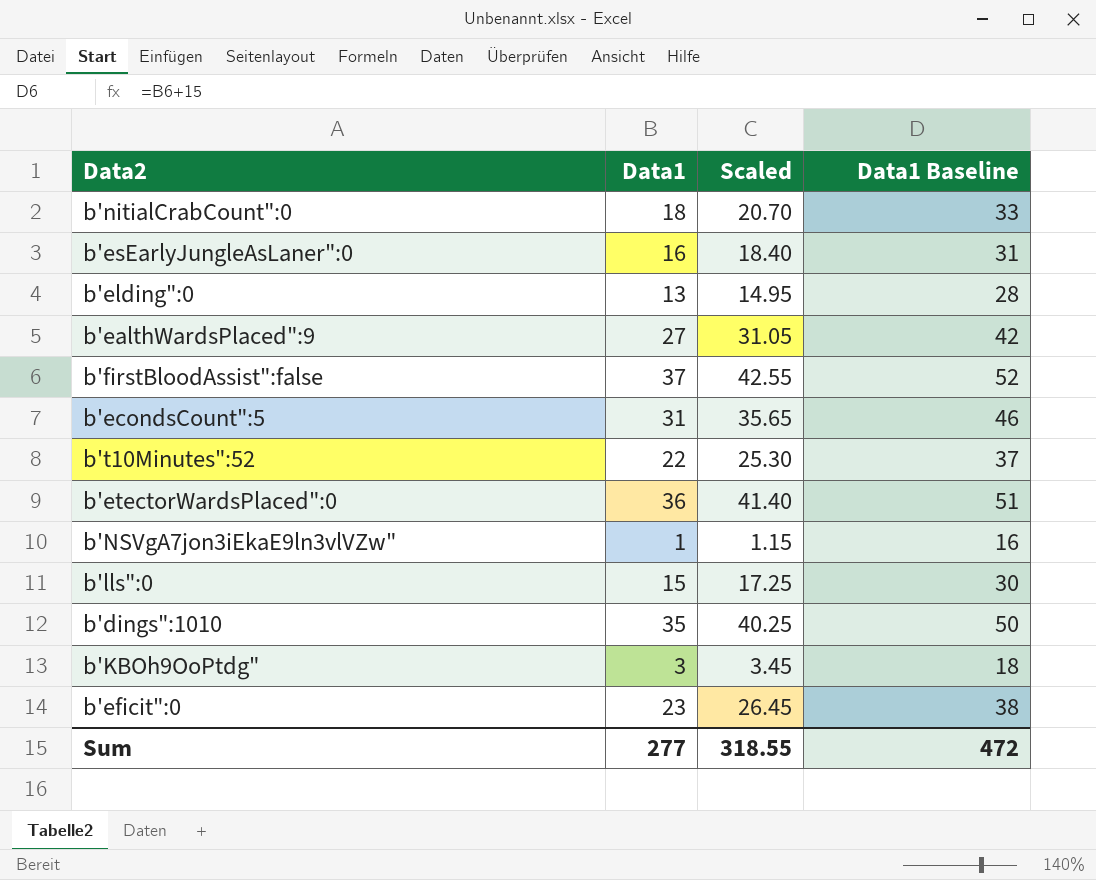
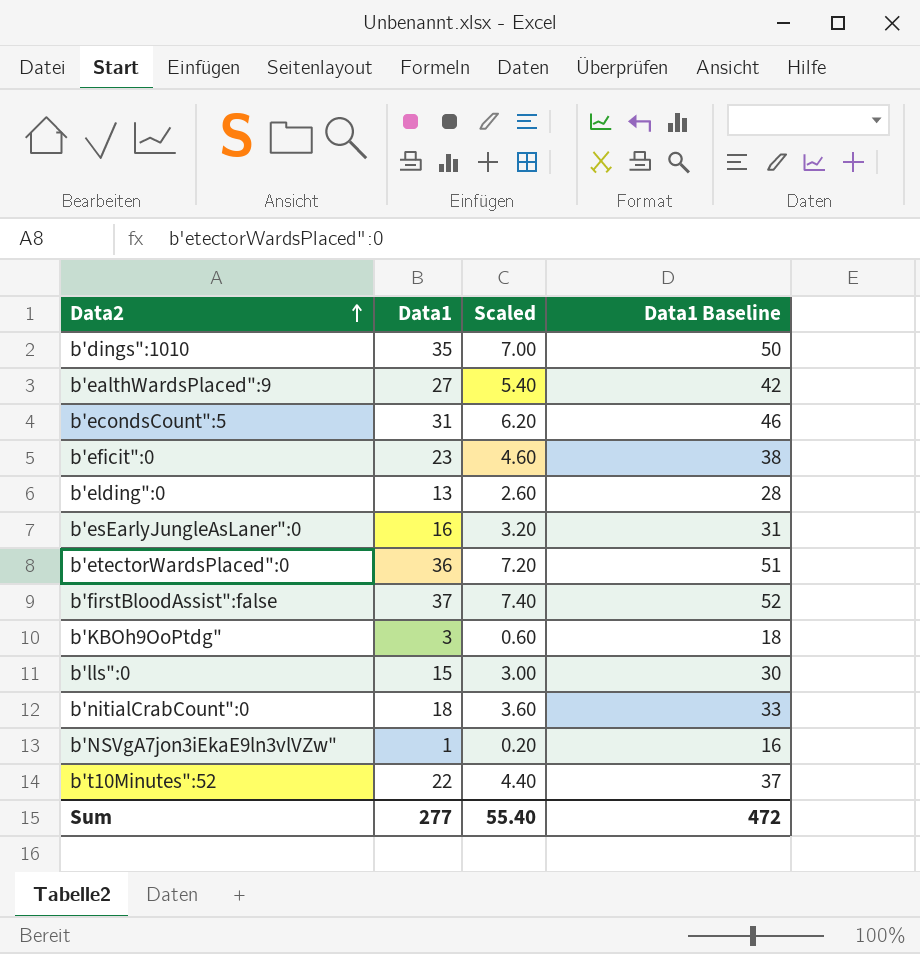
row order: none -> Data2 ascending
column Scaled | formula: [Data1] * 1.15 -> [Data1] * 0.2
Sum | Scaled: 318.55 -> 55.40

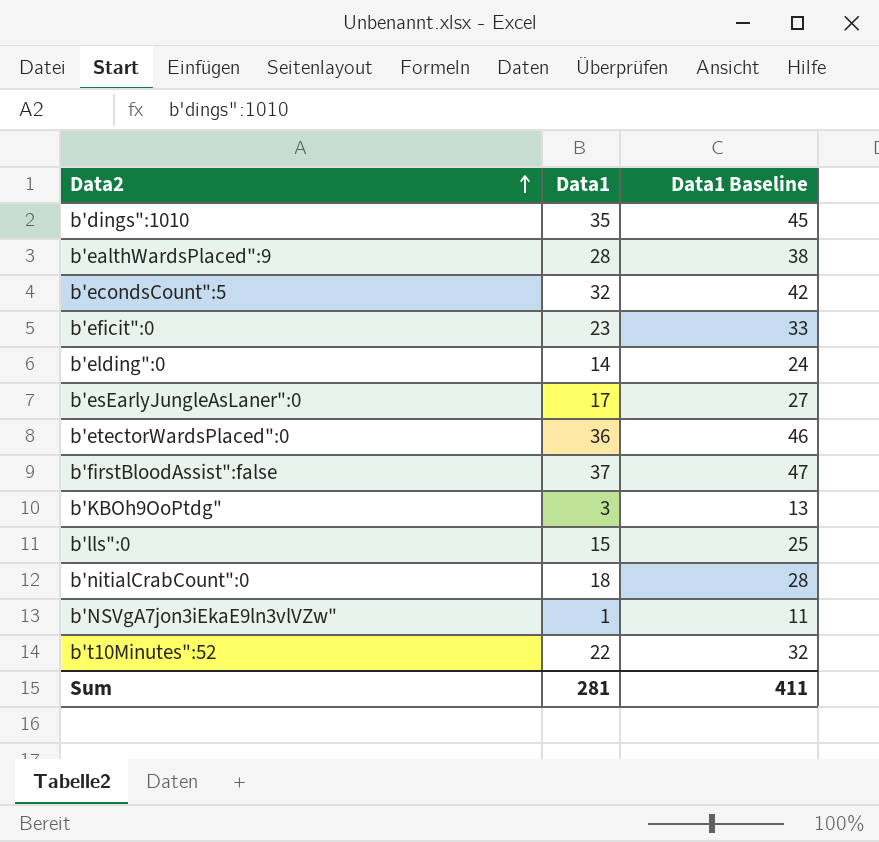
column Scaled | formula: [Data1] * 0.2 -> none
column Data1 Baseline | formula: [Data1] + 15 -> [Data1] + 10
b'ealthWardsPlaced":9 | Data1: 27 -> 28
b'econdsCount":5 | Data1: 31 -> 32
b'elding":0 | Data1: 13 -> 14
b'esEarlyJungleAsLaner":0 | Data1: 16 -> 17
Sum | Data1: 277 -> 281
Sum | Data1 Baseline: 472 -> 411

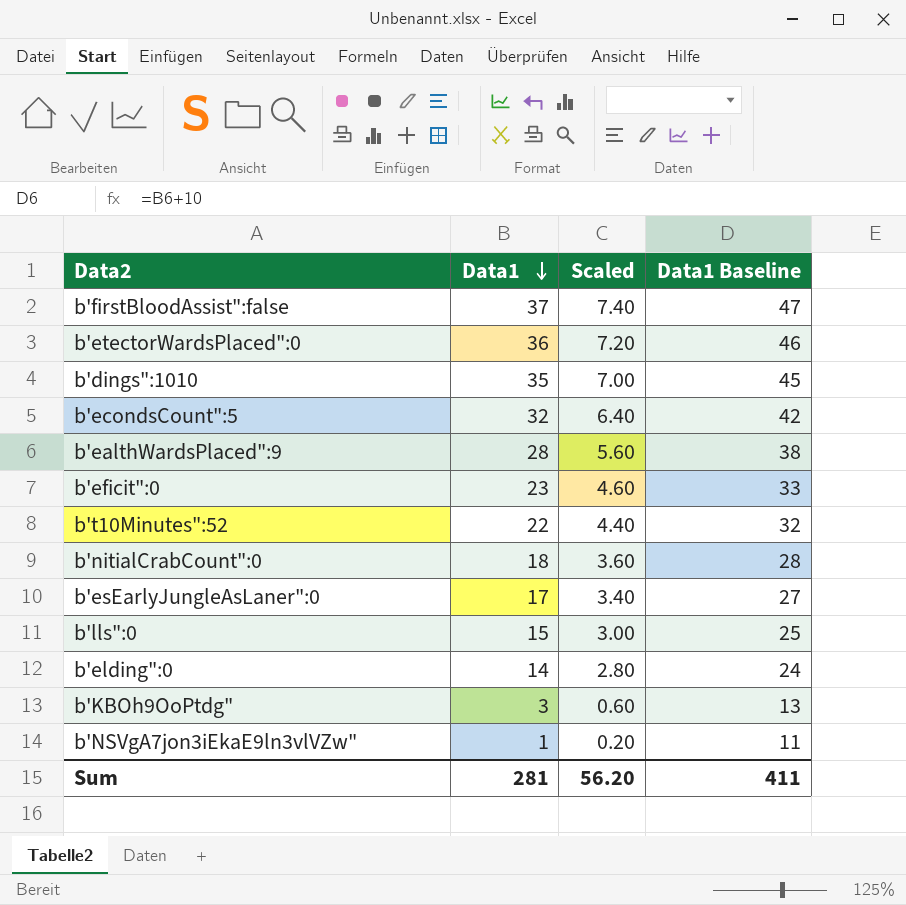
row order: Data2 ascending -> Data1 descending
column Scaled | formula: none -> [Data1] * 0.2

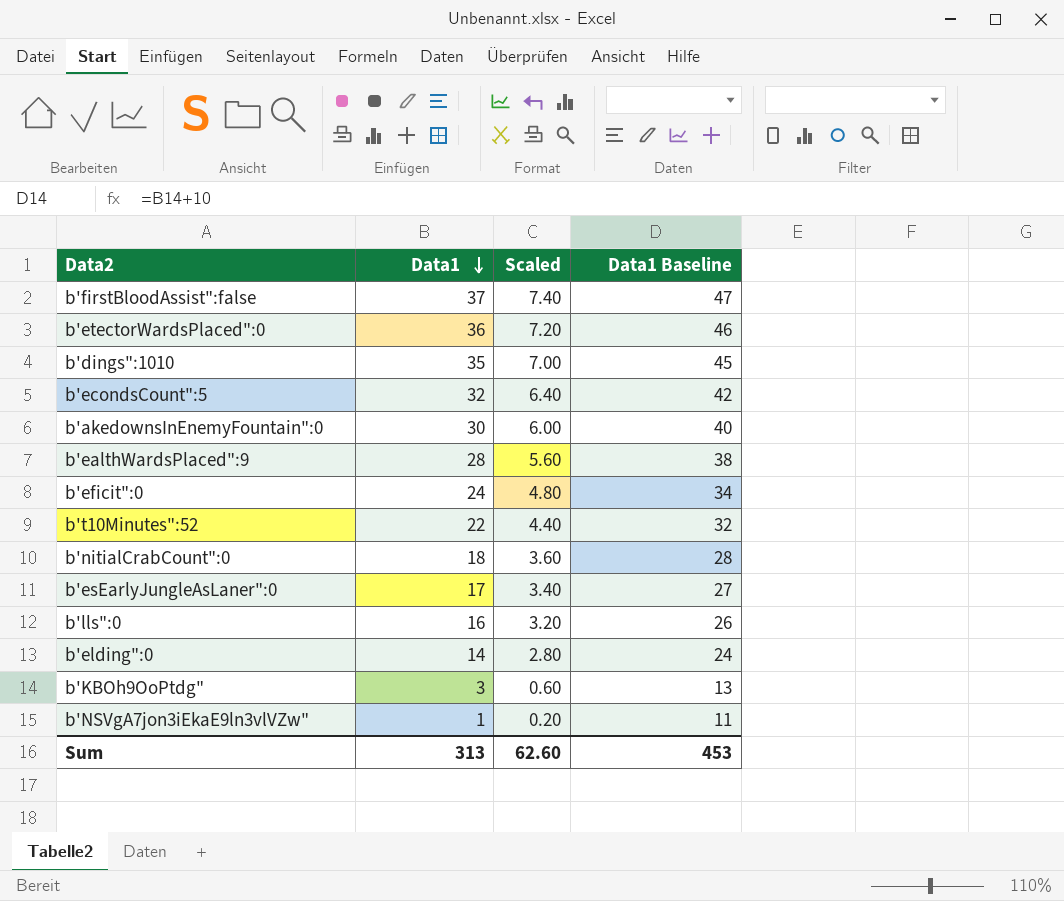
row b'akedownsInEnemyFountain":0: none -> 30 | 6.00 | 40
b'eficit":0 | Data1: 23 -> 24
b'eficit":0 | Scaled: 4.60 -> 4.80
b'eficit":0 | Data1 Baseline: 33 -> 34
b'lls":0 | Data1: 15 -> 16
b'lls":0 | Scaled: 3.00 -> 3.20
b'lls":0 | Data1 Baseline: 25 -> 26
Sum | Data1: 281 -> 313
Sum | Scaled: 56.20 -> 62.60
Sum | Data1 Baseline: 411 -> 453

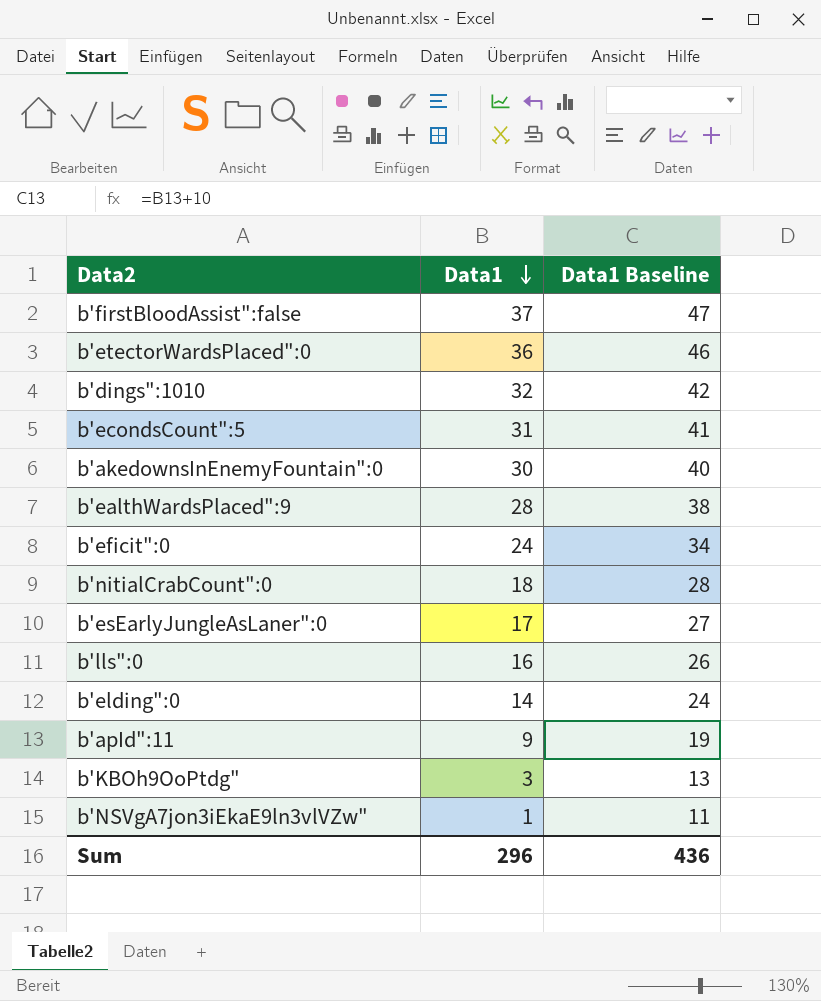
column Scaled | formula: [Data1] * 0.2 -> none
row b't10Minutes":52: 22 | 4.40 | 32 -> none
b'dings":1010 | Data1: 35 -> 32
b'dings":1010 | Data1 Baseline: 45 -> 42
b'econdsCount":5 | Data1: 32 -> 31
b'econdsCount":5 | Data1 Baseline: 42 -> 41
row b'apId":11: none -> 9 | 19
Sum | Data1: 313 -> 296
Sum | Data1 Baseline: 453 -> 436

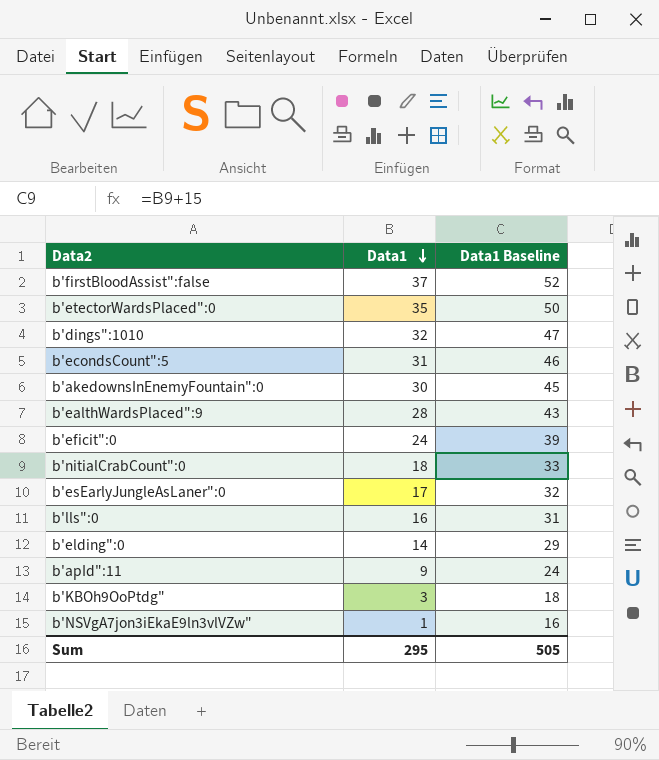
column Data1 Baseline | formula: [Data1] + 10 -> [Data1] + 15
b'etectorWardsPlaced":0 | Data1: 36 -> 35
Sum | Data1: 296 -> 295
Sum | Data1 Baseline: 436 -> 505

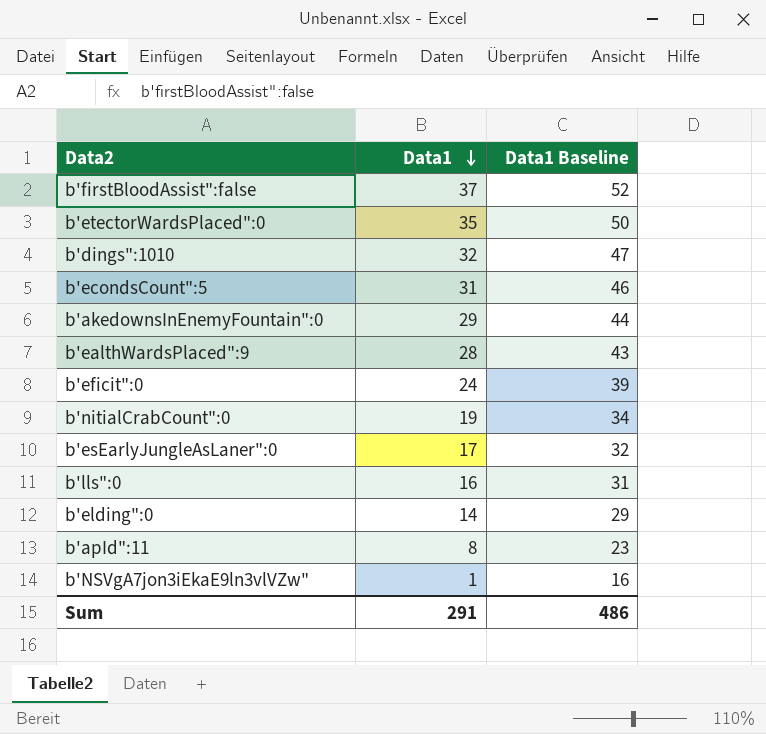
row b'KBOh9OoPtdg": 3 | 18 -> none
b'akedownsInEnemyFountain":0 | Data1: 30 -> 29
b'akedownsInEnemyFountain":0 | Data1 Baseline: 45 -> 44
b'nitialCrabCount":0 | Data1: 18 -> 19
b'nitialCrabCount":0 | Data1 Baseline: 33 -> 34
b'apId":11 | Data1: 9 -> 8
b'apId":11 | Data1 Baseline: 24 -> 23
Sum | Data1: 295 -> 291
Sum | Data1 Baseline: 505 -> 486

